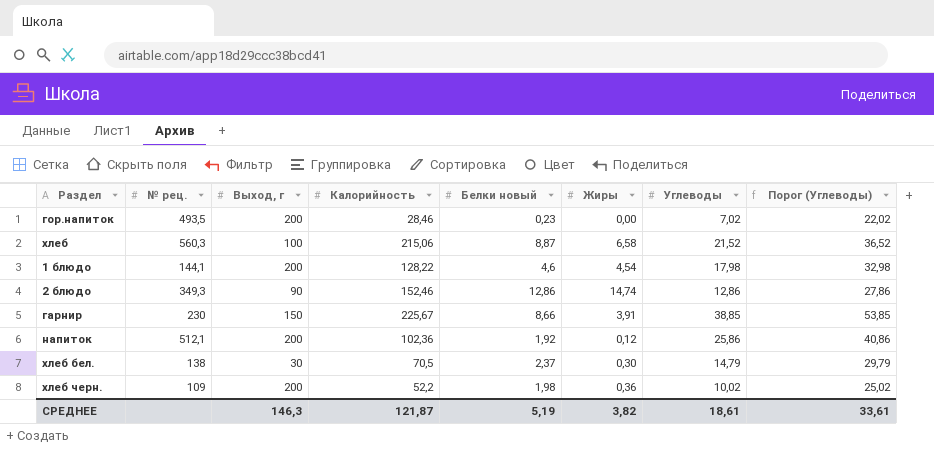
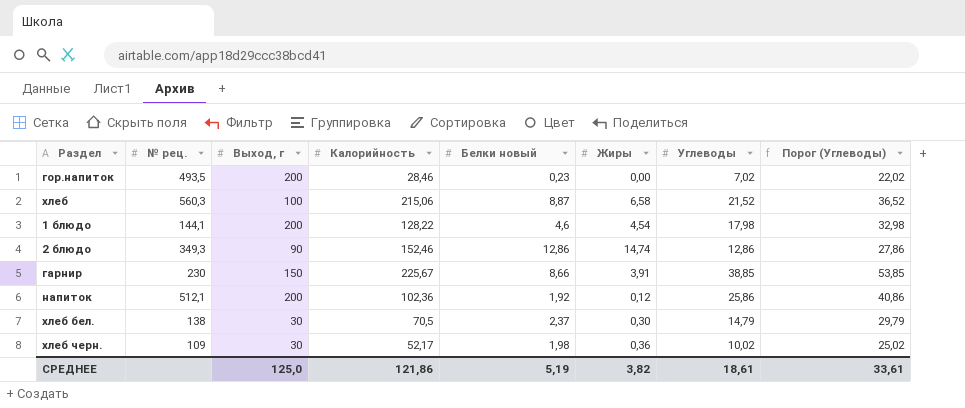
хлеб черн. | Выход, г: 200 -> 30
хлеб черн. | Калорийность: 52,2 -> 52,17
СРЕДНЕЕ | Выход, г: 146,3 -> 125,0
СРЕДНЕЕ | Калорийность: 121,87 -> 121,86

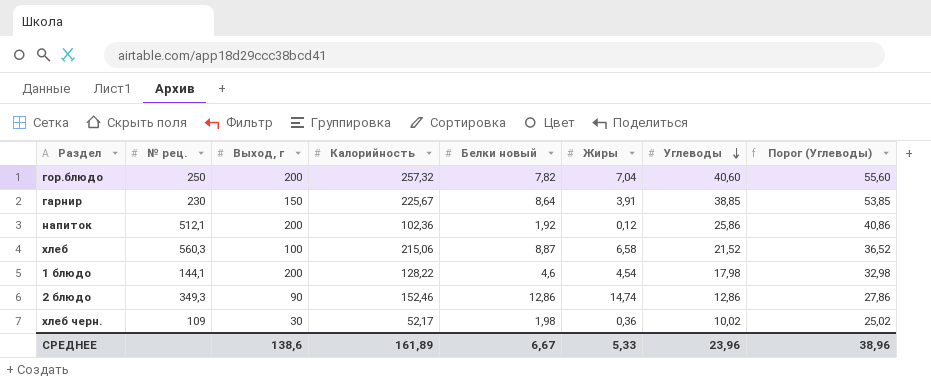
row order: none -> Углеводы descending
row гор.напиток: 493,5 | 200 | 28,46 | 0,23 | 0,00 | 7,02 | 22,02 -> none
row хлеб бел.: 138 | 30 | 70,5 | 2,37 | 0,30 | 14,79 | 29,79 -> none
row гор.блюдо: none -> 250 | 200 | 257,32 | 7,82 | 7,04 | 40,60 | 55,60
гарнир | Белки новый: 8,66 -> 8,64
СРЕДНЕЕ | Выход, г: 125,0 -> 138,6
СРЕДНЕЕ | Калорийность: 121,86 -> 161,89
СРЕДНЕЕ | Белки новый: 5,19 -> 6,67
СРЕДНЕЕ | Жиры: 3,82 -> 5,33
СРЕДНЕЕ | Углеводы: 18,61 -> 23,96
СРЕДНЕЕ | Порог (Углеводы): 33,61 -> 38,96

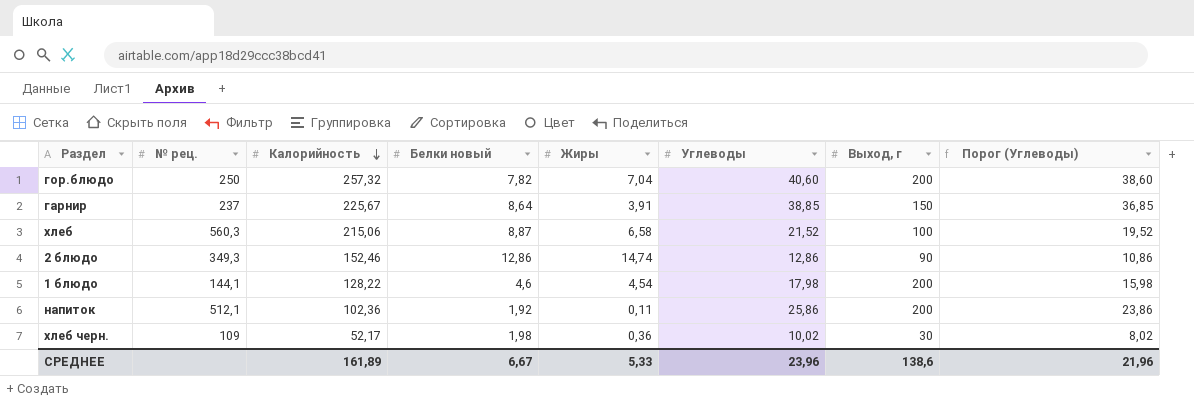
row order: Углеводы descending -> Калорийность descending
column Выход, г | position: 3 -> 7
column Порог (Углеводы) | formula: [Углеводы] + 15 -> [Углеводы] - 2
гарнир | № рец.: 230 -> 237
напиток | Жиры: 0,12 -> 0,11
СРЕДНЕЕ | Порог (Углеводы): 38,96 -> 21,96

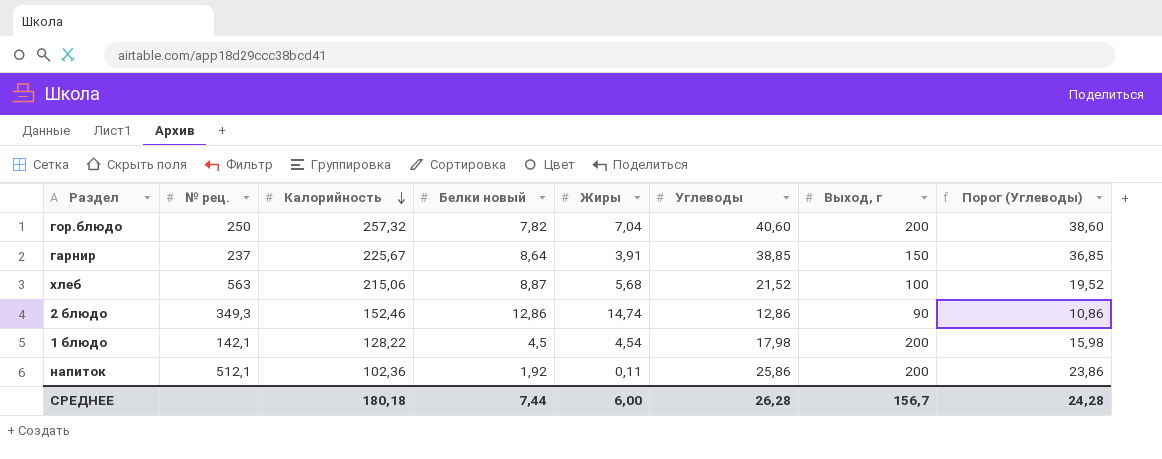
row хлеб черн.: 109 | 52,17 | 1,98 | 0,36 | 10,02 | 30 | 8,02 -> none
хлеб | № рец.: 560,3 -> 563
хлеб | Жиры: 6,58 -> 5,68
1 блюдо | № рец.: 144,1 -> 142,1
1 блюдо | Белки новый: 4,6 -> 4,5
СРЕДНЕЕ | Калорийность: 161,89 -> 180,18
СРЕДНЕЕ | Белки новый: 6,67 -> 7,44
СРЕДНЕЕ | Жиры: 5,33 -> 6,00
СРЕДНЕЕ | Углеводы: 23,96 -> 26,28
СРЕДНЕЕ | Выход, г: 138,6 -> 156,7
СРЕДНЕЕ | Порог (Углеводы): 21,96 -> 24,28

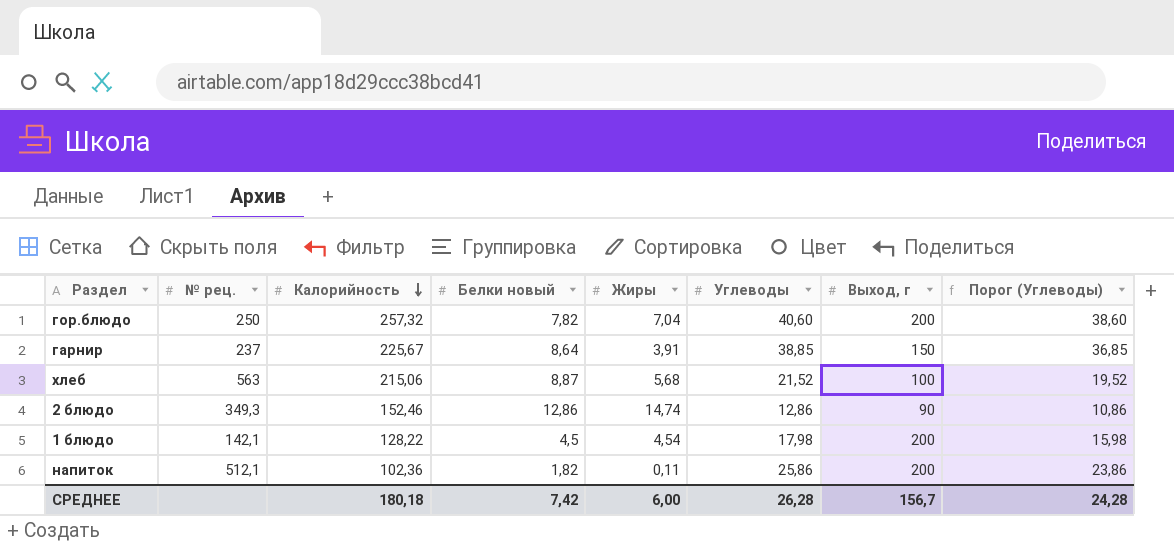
напиток | Белки новый: 1,92 -> 1,82
СРЕДНЕЕ | Белки новый: 7,44 -> 7,42

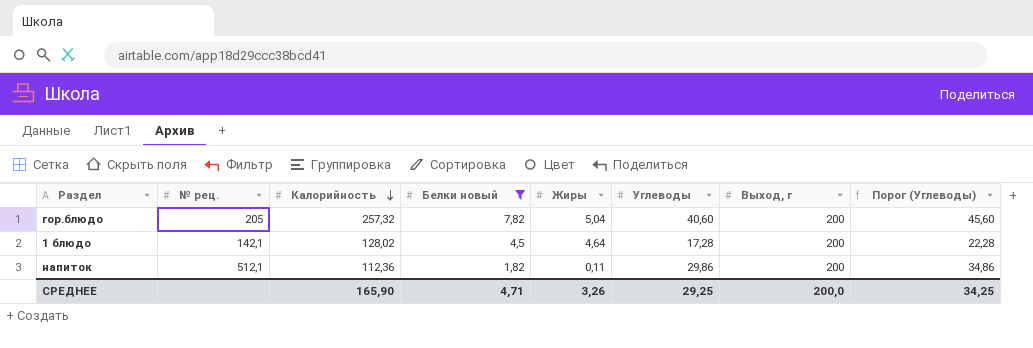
filter: none -> Белки новый <= 7,82
column Порог (Углеводы) | formula: [Углеводы] - 2 -> [Углеводы] + 5
гор.блюдо | № рец.: 250 -> 205
гор.блюдо | Жиры: 7,04 -> 5,04
1 блюдо | Калорийность: 128,22 -> 128,02
1 блюдо | Жиры: 4,54 -> 4,64
1 блюдо | Углеводы: 17,98 -> 17,28
напиток | Калорийность: 102,36 -> 112,36
напиток | Углеводы: 25,86 -> 29,86
СРЕДНЕЕ | Калорийность: 180,18 -> 165,90
СРЕДНЕЕ | Белки новый: 7,42 -> 4,71
СРЕДНЕЕ | Жиры: 6,00 -> 3,26
СРЕДНЕЕ | Углеводы: 26,28 -> 29,25
СРЕДНЕЕ | Выход, г: 156,7 -> 200,0
СРЕДНЕЕ | Порог (Углеводы): 24,28 -> 34,25

